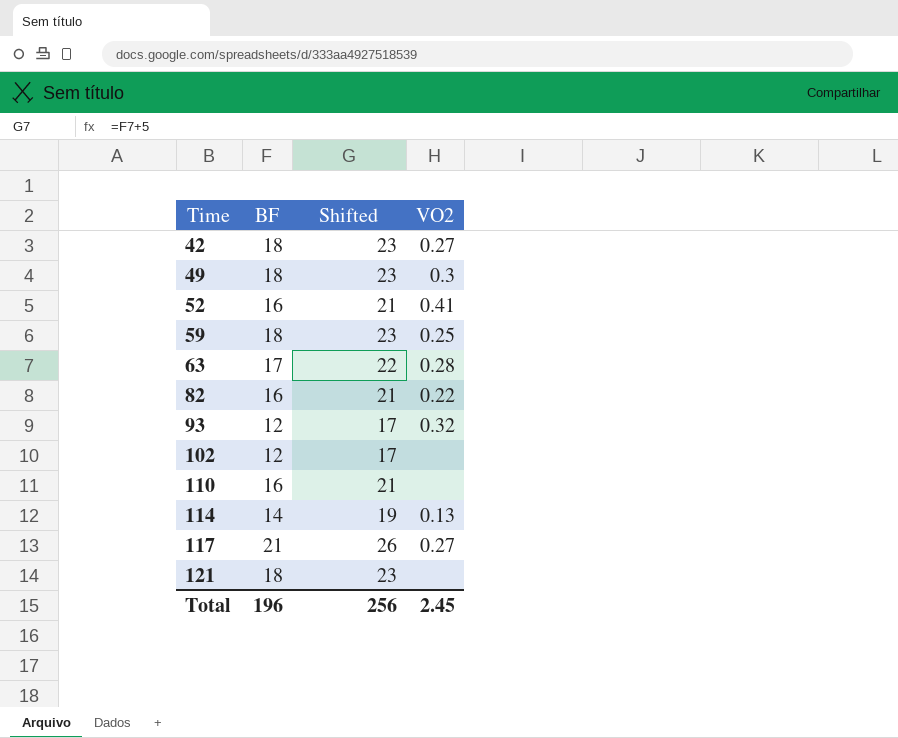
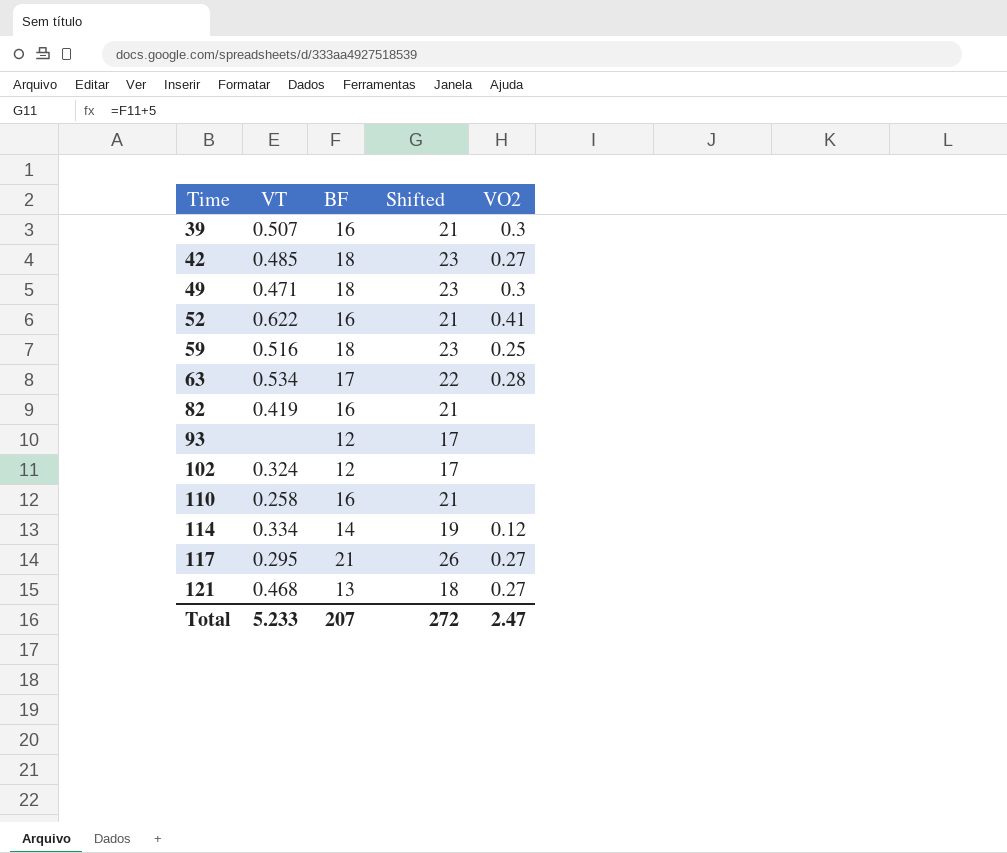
column VT | position: none -> 2
row 39: none -> 0.507 | 16 | 21 | 0.3
82 | VO2: 0.22 -> none
93 | VO2: 0.32 -> none
114 | VO2: 0.13 -> 0.12
121 | BF: 18 -> 13
121 | Shifted: 23 -> 18
121 | VO2: none -> 0.27
Total | BF: 196 -> 207
Total | Shifted: 256 -> 272
Total | VO2: 2.45 -> 2.47

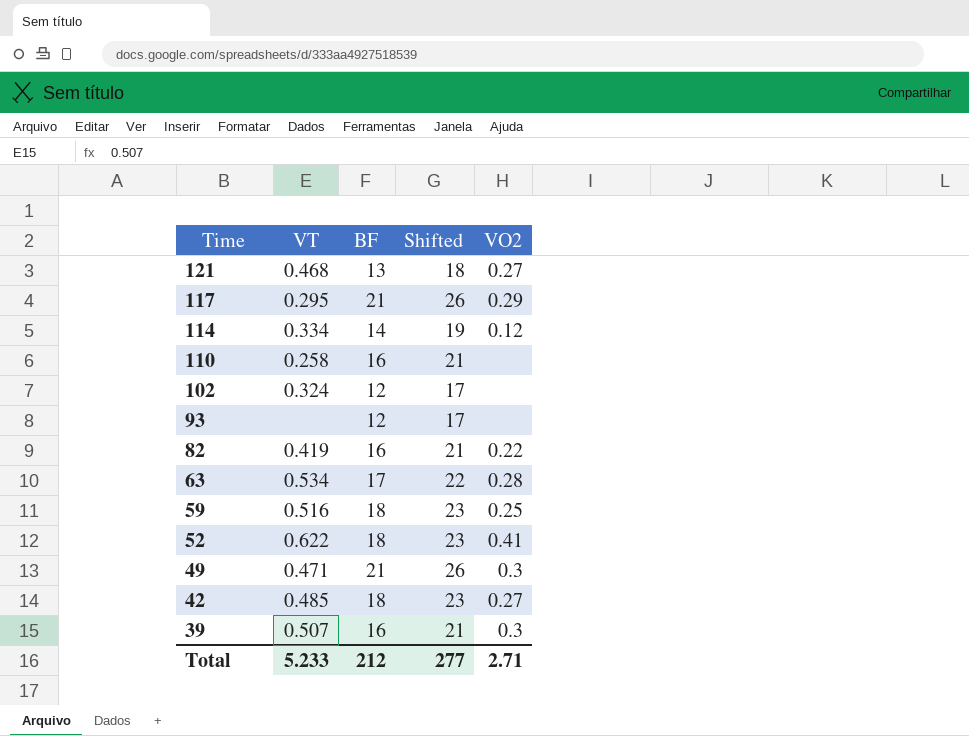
row order: Time ascending -> Time descending
117 | VO2: 0.27 -> 0.29
82 | VO2: none -> 0.22
52 | BF: 16 -> 18
52 | Shifted: 21 -> 23
49 | BF: 18 -> 21
49 | Shifted: 23 -> 26
Total | BF: 207 -> 212
Total | Shifted: 272 -> 277
Total | VO2: 2.47 -> 2.71

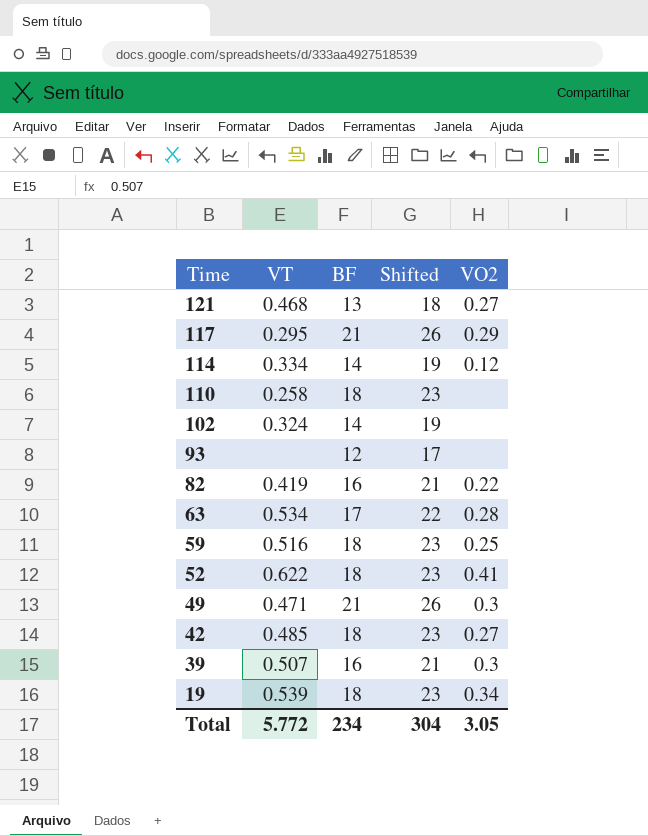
110 | BF: 16 -> 18
110 | Shifted: 21 -> 23
102 | BF: 12 -> 14
102 | Shifted: 17 -> 19
row 19: none -> 0.539 | 18 | 23 | 0.34
Total | VT: 5.233 -> 5.772
Total | BF: 212 -> 234
Total | Shifted: 277 -> 304
Total | VO2: 2.71 -> 3.05

